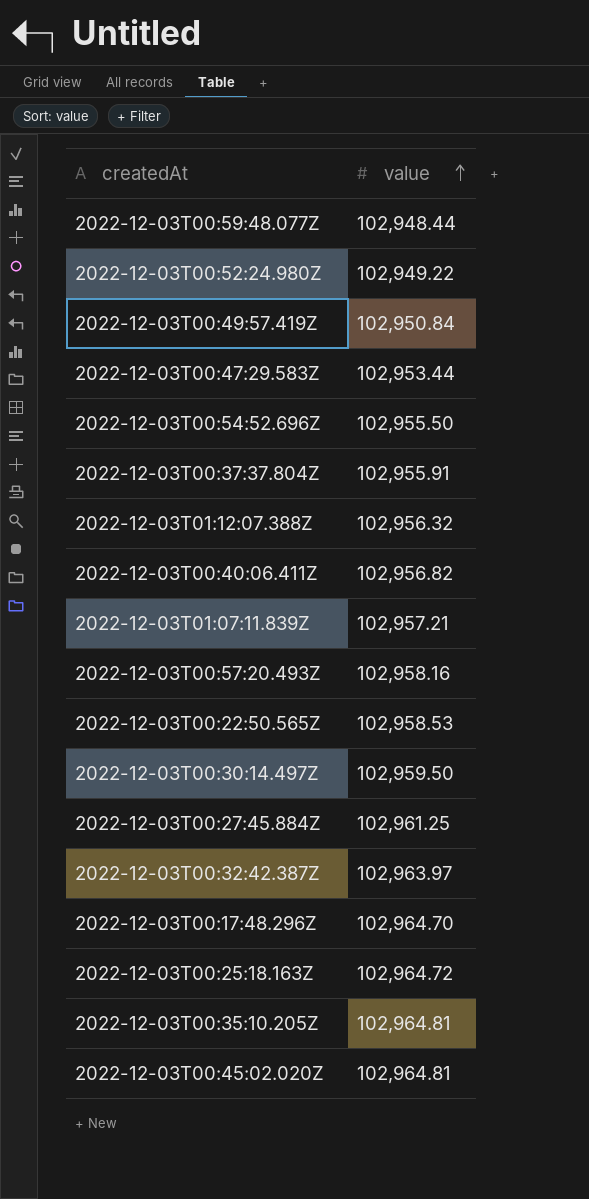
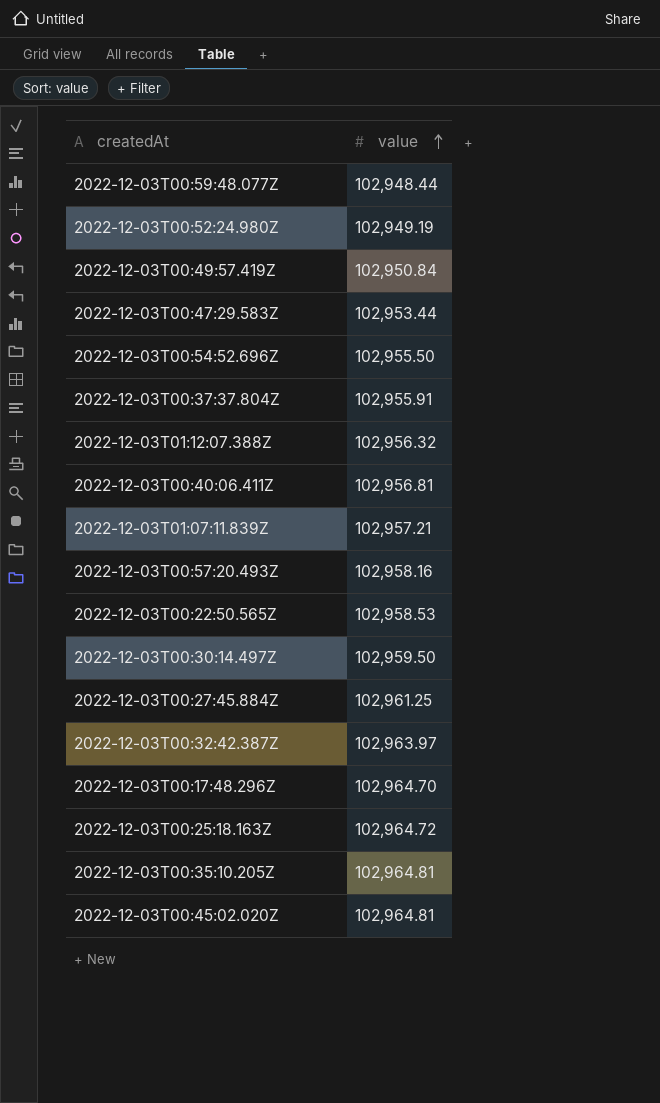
2022-12-03T00:52:24.980Z | value: 102,949.22 -> 102,949.19
2022-12-03T00:40:06.411Z | value: 102,956.82 -> 102,956.81

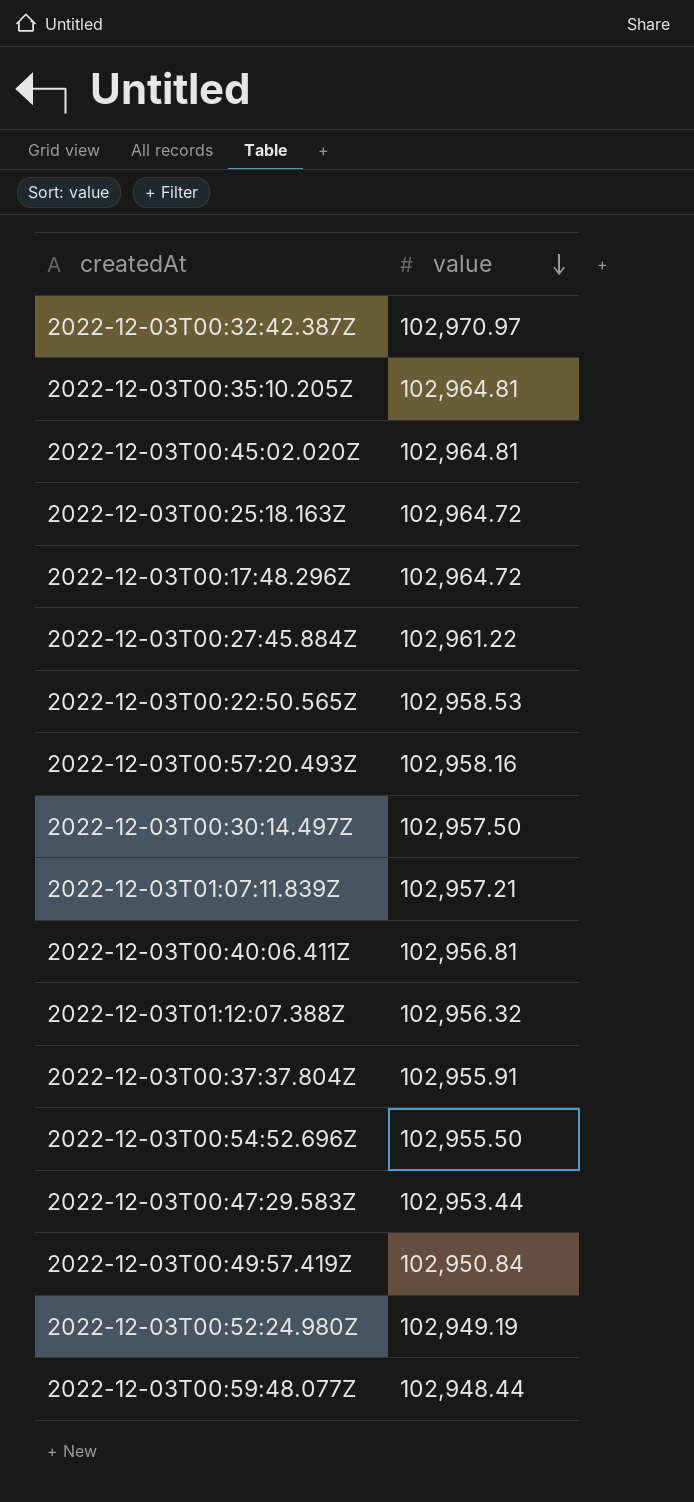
row order: value ascending -> value descending
2022-12-03T00:32:42.387Z | value: 102,963.97 -> 102,970.97
2022-12-03T00:17:48.296Z | value: 102,964.70 -> 102,964.72
2022-12-03T00:27:45.884Z | value: 102,961.25 -> 102,961.22
2022-12-03T00:30:14.497Z | value: 102,959.50 -> 102,957.50

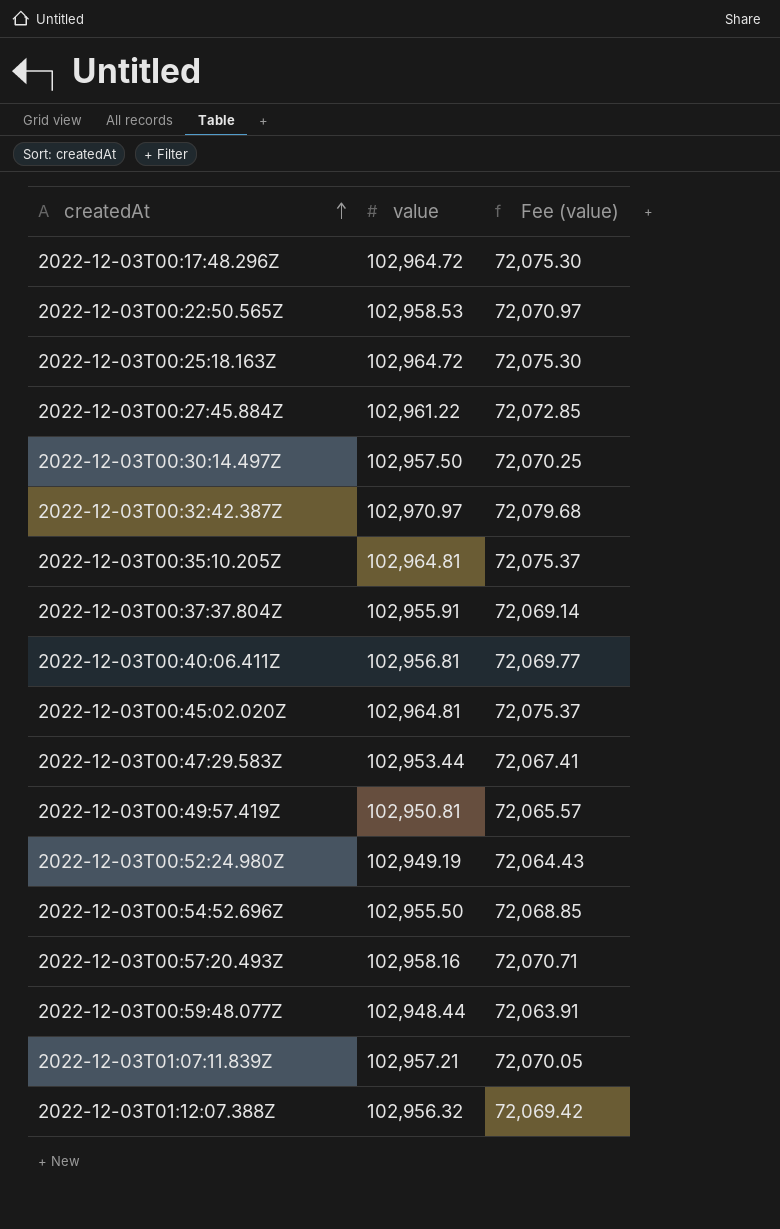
row order: value descending -> createdAt ascending
column Fee (value) | formula: none -> [value] * 0.7
2022-12-03T00:49:57.419Z | value: 102,950.84 -> 102,950.81

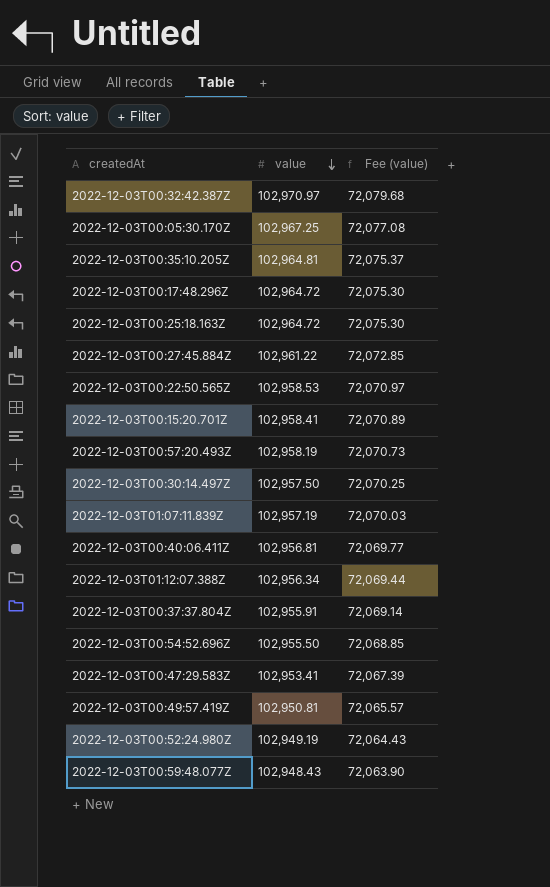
row order: createdAt ascending -> value descending
row 2022-12-03T00:45:02.020Z: 102,964.81 | 72,075.37 -> none
row 2022-12-03T00:05:30.170Z: none -> 102,967.25 | 72,077.08
row 2022-12-03T00:15:20.701Z: none -> 102,958.41 | 72,070.89
2022-12-03T00:57:20.493Z | value: 102,958.16 -> 102,958.19
2022-12-03T00:57:20.493Z | Fee (value): 72,070.71 -> 72,070.73
2022-12-03T01:07:11.839Z | value: 102,957.21 -> 102,957.19
2022-12-03T01:07:11.839Z | Fee (value): 72,070.05 -> 72,070.03
2022-12-03T01:12:07.388Z | value: 102,956.32 -> 102,956.34
2022-12-03T01:12:07.388Z | Fee (value): 72,069.42 -> 72,069.44
2022-12-03T00:47:29.583Z | value: 102,953.44 -> 102,953.41
2022-12-03T00:47:29.583Z | Fee (value): 72,067.41 -> 72,067.39
2022-12-03T00:59:48.077Z | value: 102,948.44 -> 102,948.43
2022-12-03T00:59:48.077Z | Fee (value): 72,063.91 -> 72,063.90

